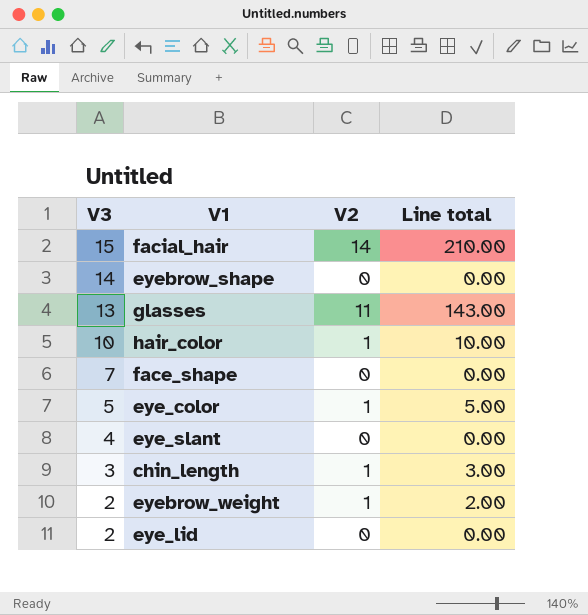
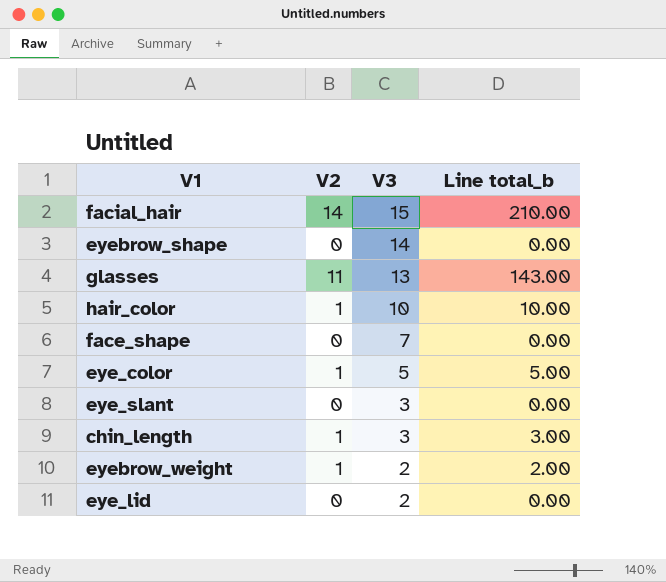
column V3 | position: 1 -> 3
column name: Line total -> Line total_b
eye_slant | V3: 4 -> 3

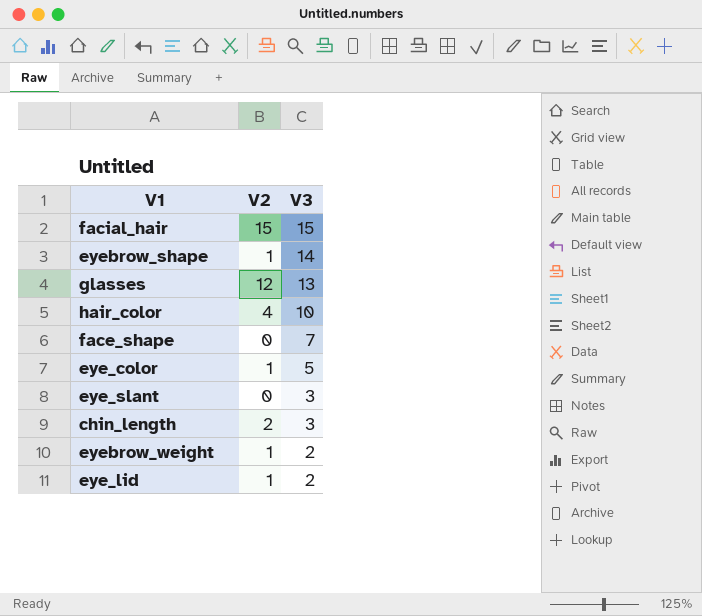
column Line total_b | formula: [V2] * [V3] -> none
facial_hair | V2: 14 -> 15
eyebrow_shape | V2: 0 -> 1
glasses | V2: 11 -> 12
hair_color | V2: 1 -> 4
chin_length | V2: 1 -> 2
eye_lid | V2: 0 -> 1

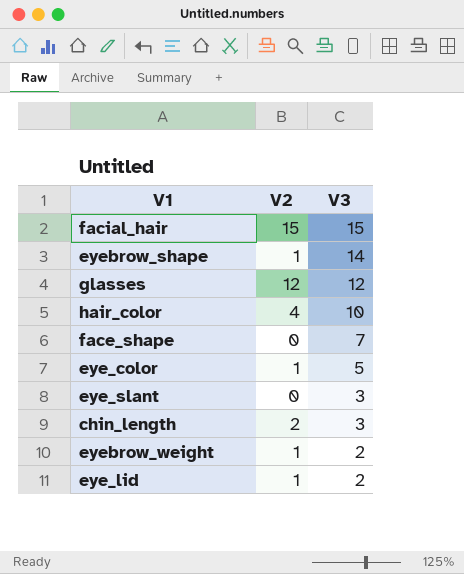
glasses | V3: 13 -> 12

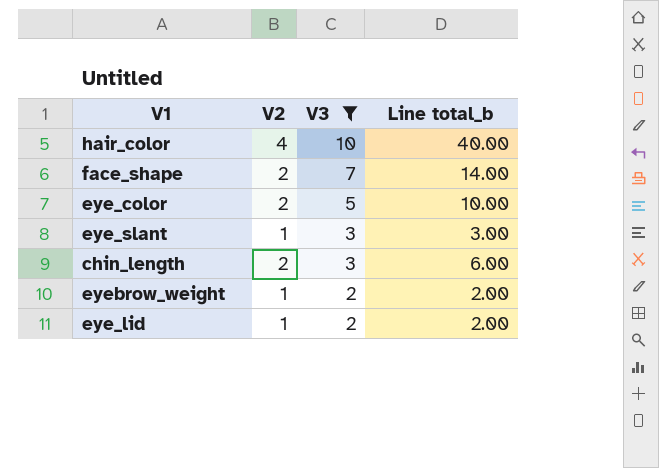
filter: none -> V3 <= 10
column Line total_b | formula: none -> [V2] * [V3]
face_shape | V2: 0 -> 2
eye_color | V2: 1 -> 2
eye_slant | V2: 0 -> 1

